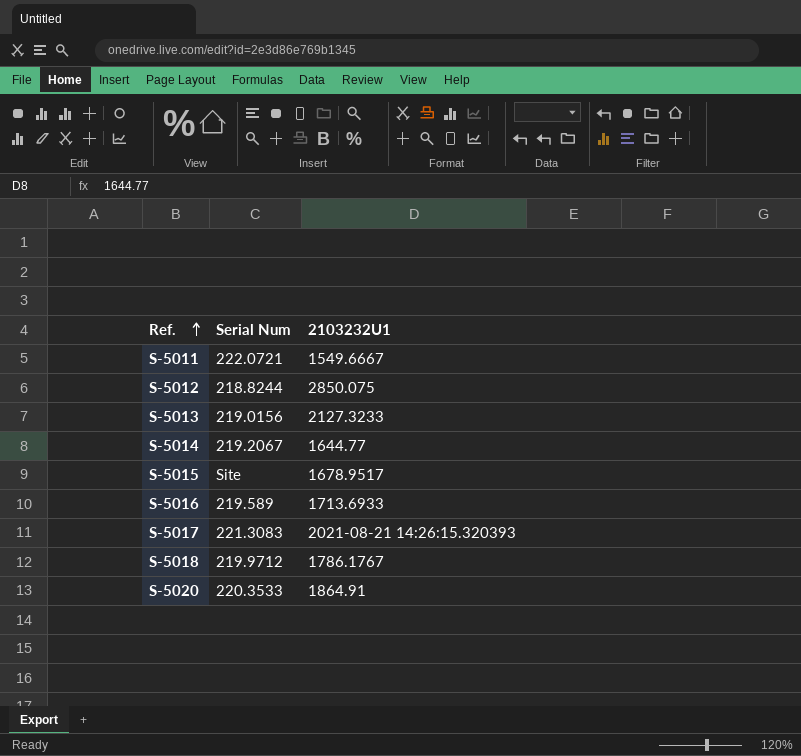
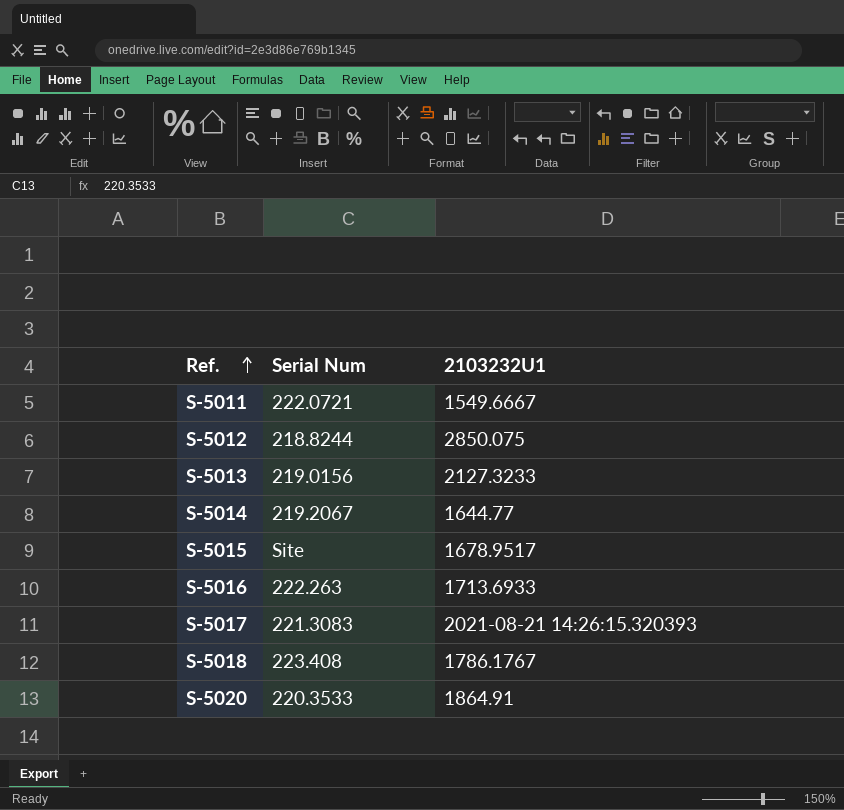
S-5016 | Serial Num: 219.589 -> 222.263
S-5018 | Serial Num: 219.9712 -> 223.408

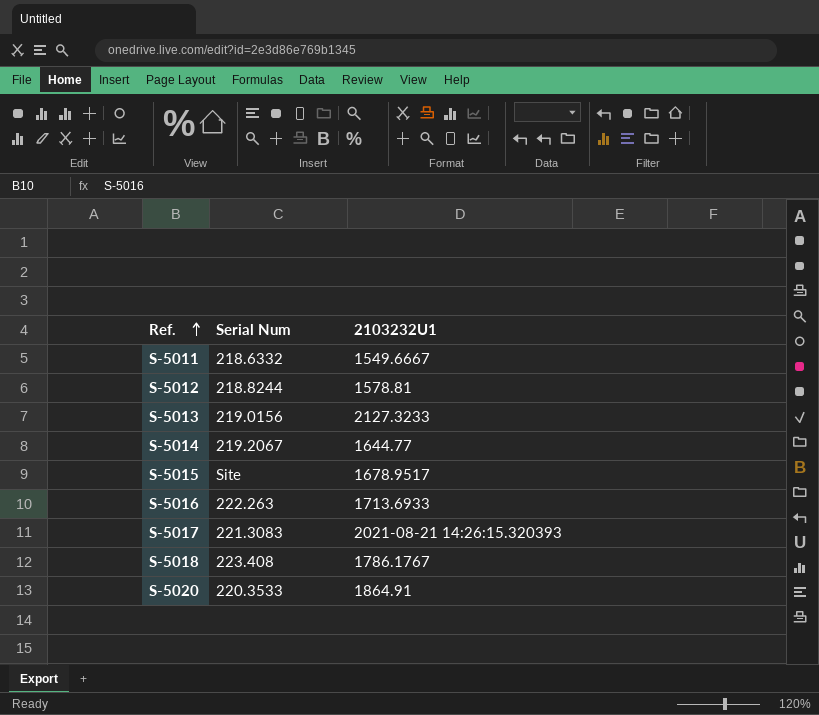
S-5011 | Serial Num: 222.0721 -> 218.6332
S-5012 | 2103232U1: 2850.075 -> 1578.81

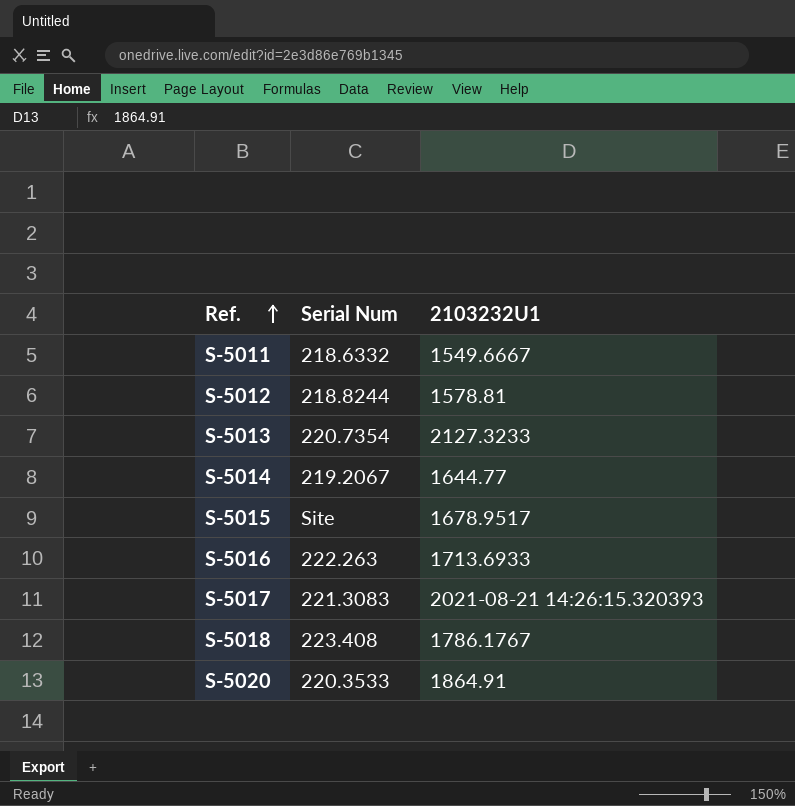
S-5013 | Serial Num: 219.0156 -> 220.7354

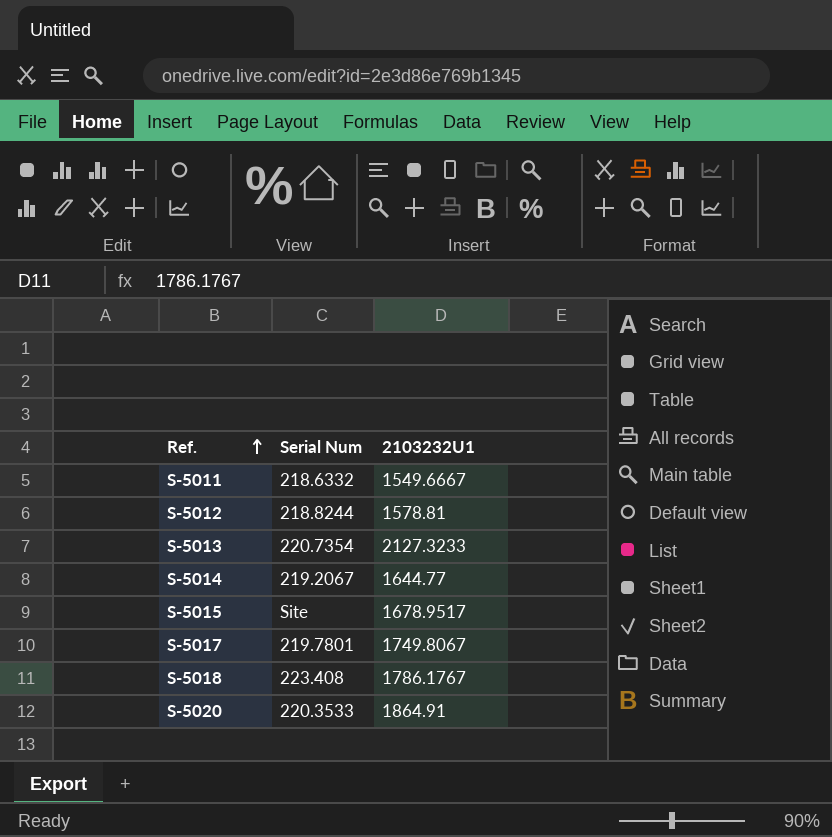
row S-5016: 222.263 | 1713.6933 -> none
S-5017 | Serial Num: 221.3083 -> 219.7801
S-5017 | 2103232U1: 2021-08-21 14:26:15.320393 -> 1749.8067

